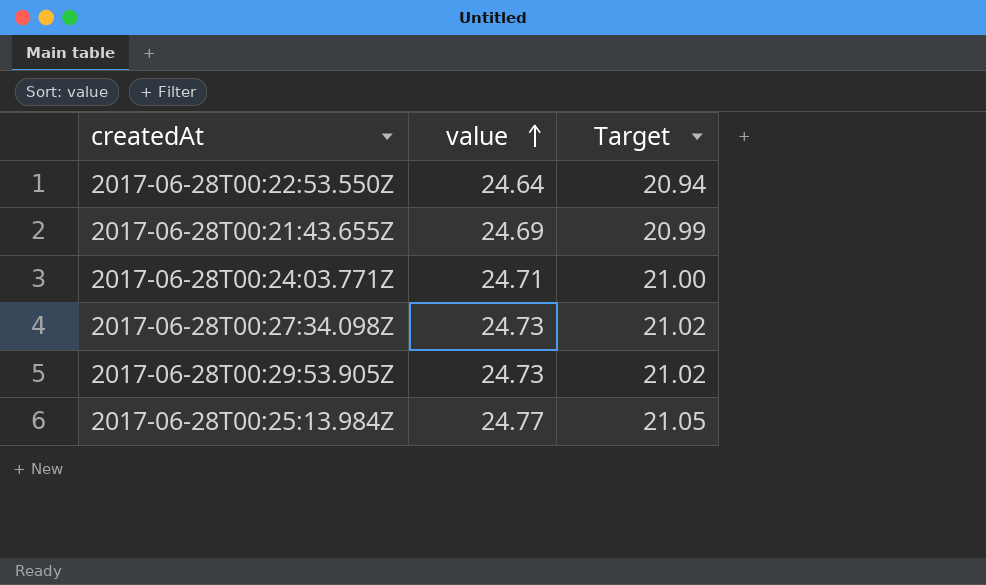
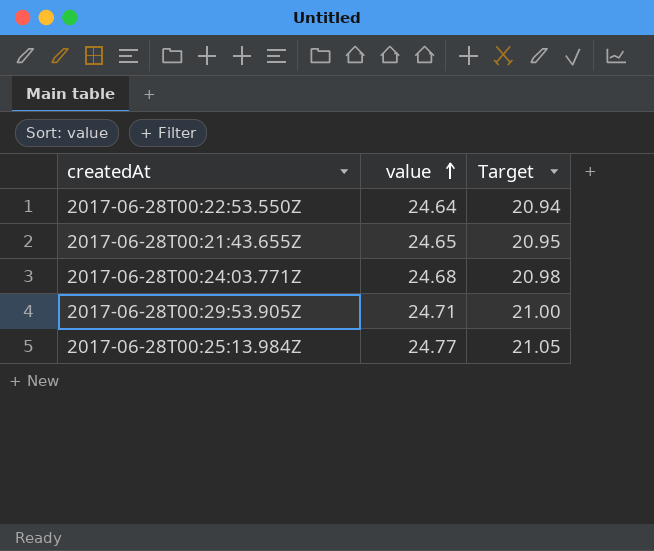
row 2017-06-28T00:27:34.098Z: 24.73 | 21.02 -> none
2017-06-28T00:21:43.655Z | value: 24.69 -> 24.65
2017-06-28T00:21:43.655Z | Target: 20.99 -> 20.95
2017-06-28T00:24:03.771Z | value: 24.71 -> 24.68
2017-06-28T00:24:03.771Z | Target: 21.00 -> 20.98
2017-06-28T00:29:53.905Z | value: 24.73 -> 24.71
2017-06-28T00:29:53.905Z | Target: 21.02 -> 21.00

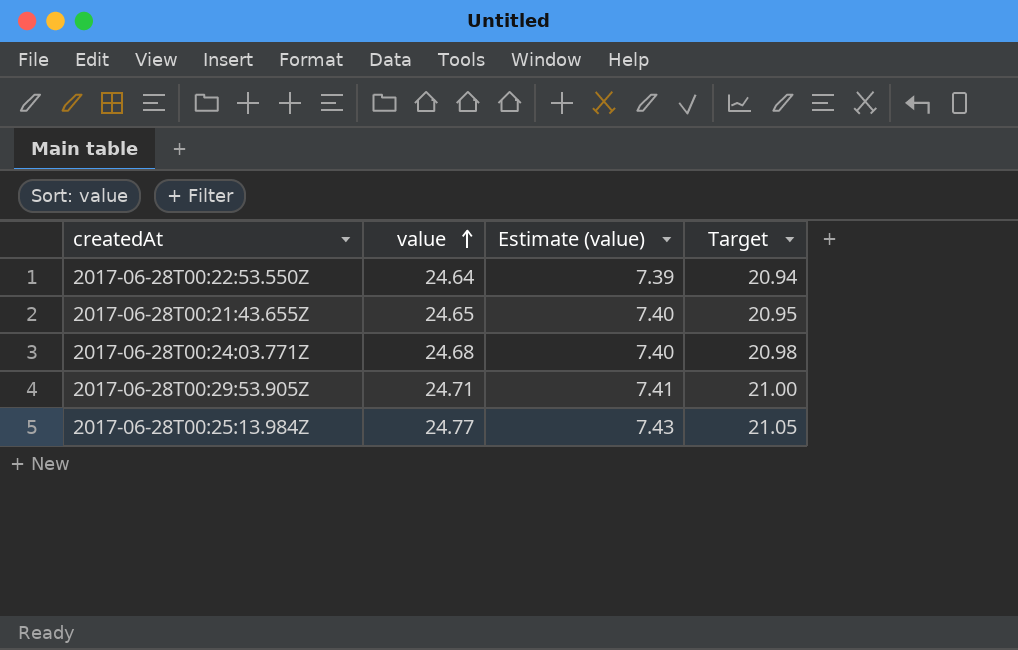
column Estimate (value) | formula: none -> [value] * 0.3

